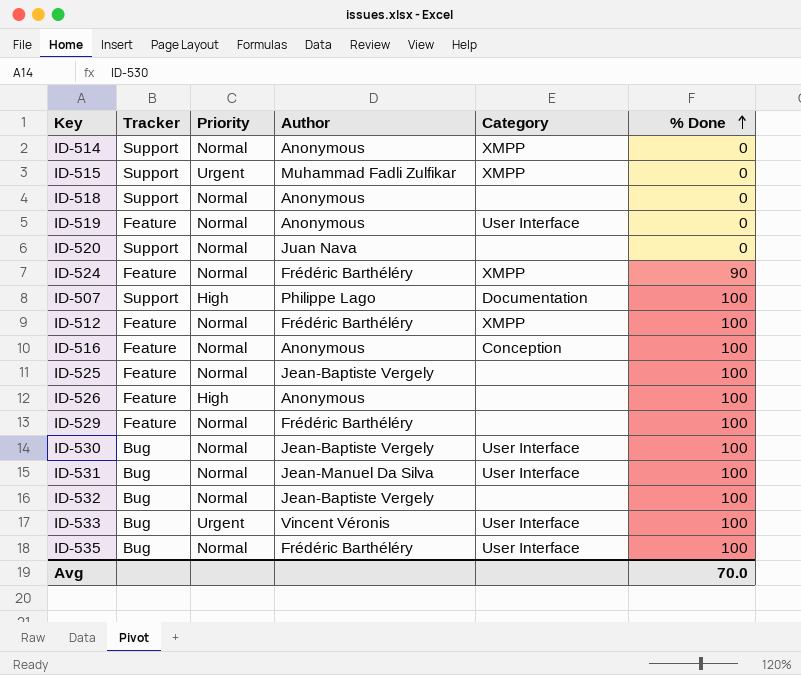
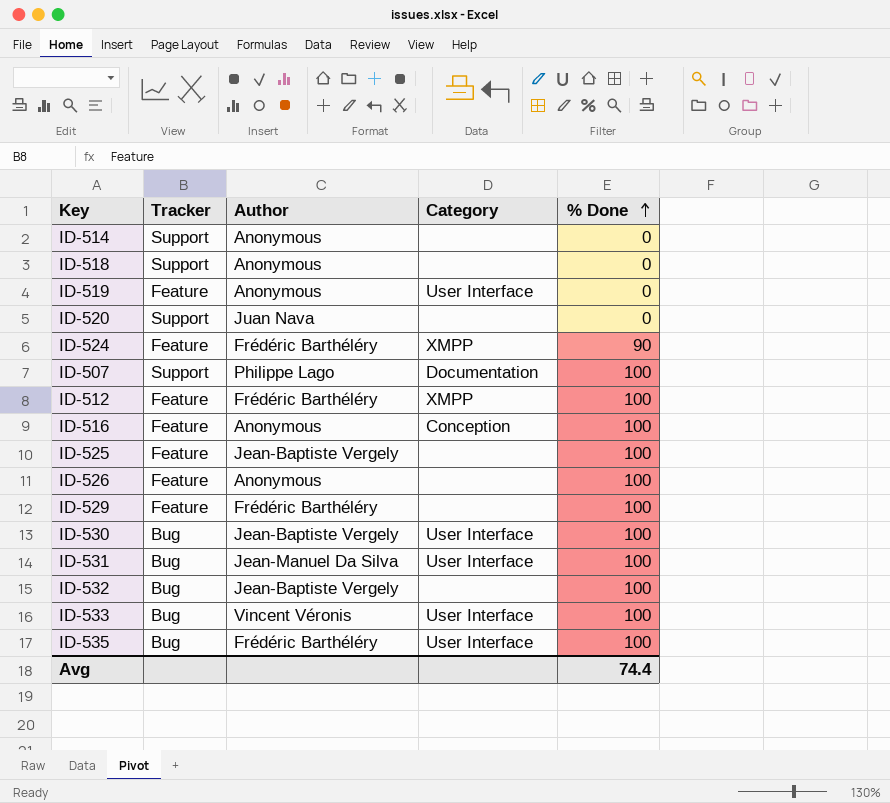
column Priority | position: 3 -> none
row ID-515: Support | Urgent | Muhammad Fadli Zulfikar | XMPP | 0 -> none
ID-514 | Category: XMPP -> none
Avg | % Done: 70.0 -> 74.4

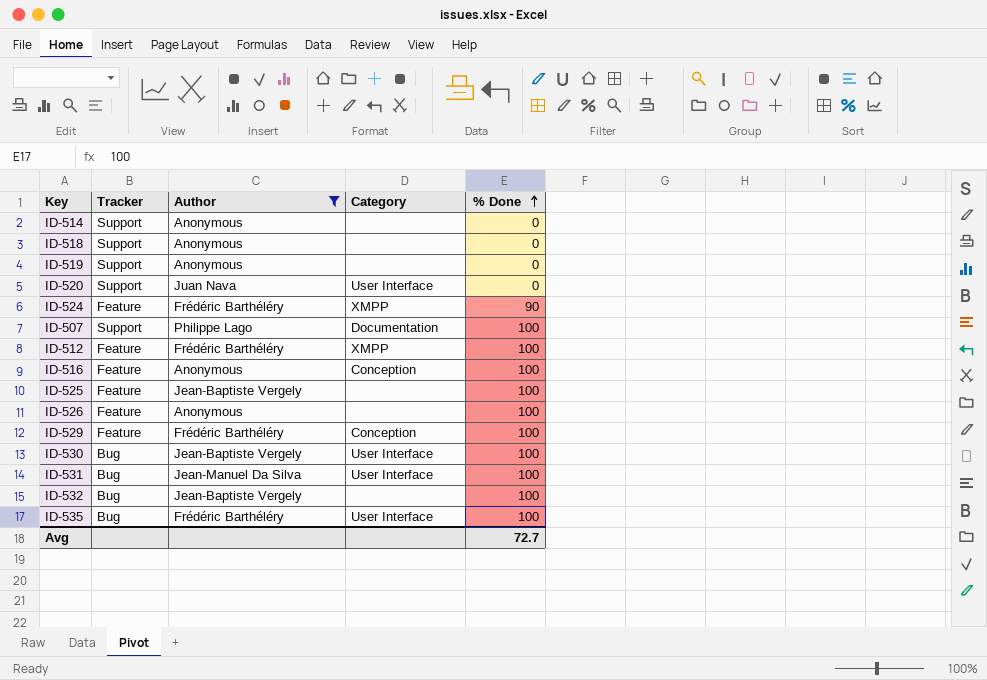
filter: none -> Author != Vincent Véronis
ID-519 | Tracker: Feature -> Support
ID-519 | Category: User Interface -> none
ID-520 | Category: none -> User Interface
ID-529 | Category: none -> Conception
Avg | % Done: 74.4 -> 72.7

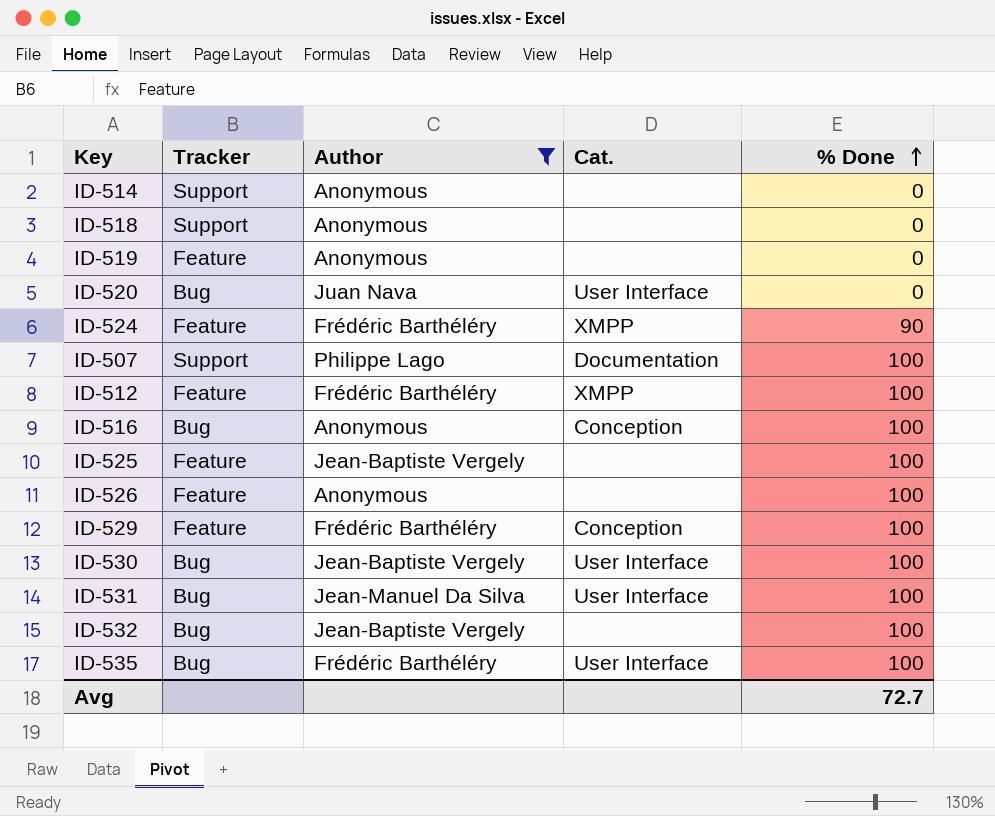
column name: Category -> Cat.
ID-519 | Tracker: Support -> Feature
ID-520 | Tracker: Support -> Bug
ID-516 | Tracker: Feature -> Bug

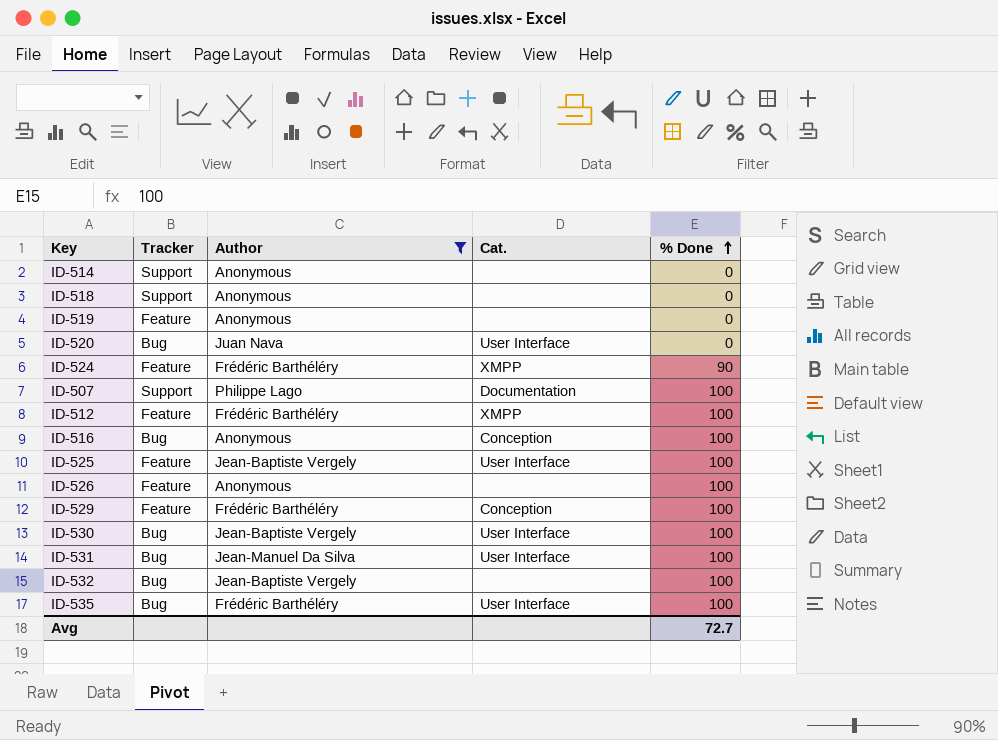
ID-525 | Cat.: none -> User Interface

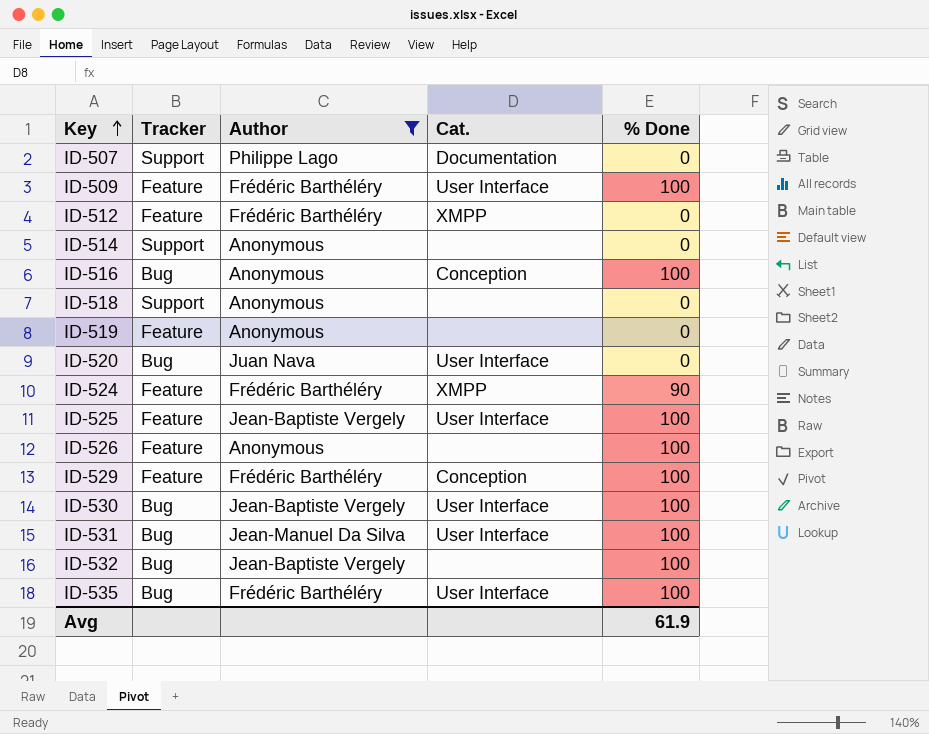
row order: % Done ascending -> Key ascending
ID-507 | % Done: 100 -> 0
row ID-509: none -> Feature | Frédéric Barthéléry | User Interface | 100
ID-512 | % Done: 100 -> 0
Avg | % Done: 72.7 -> 61.9

